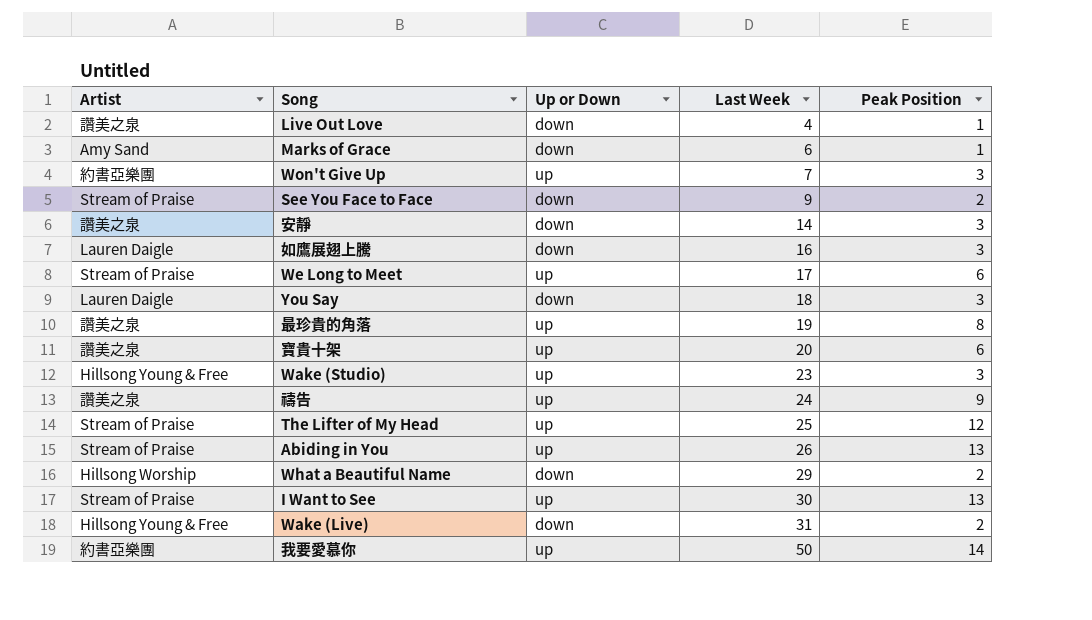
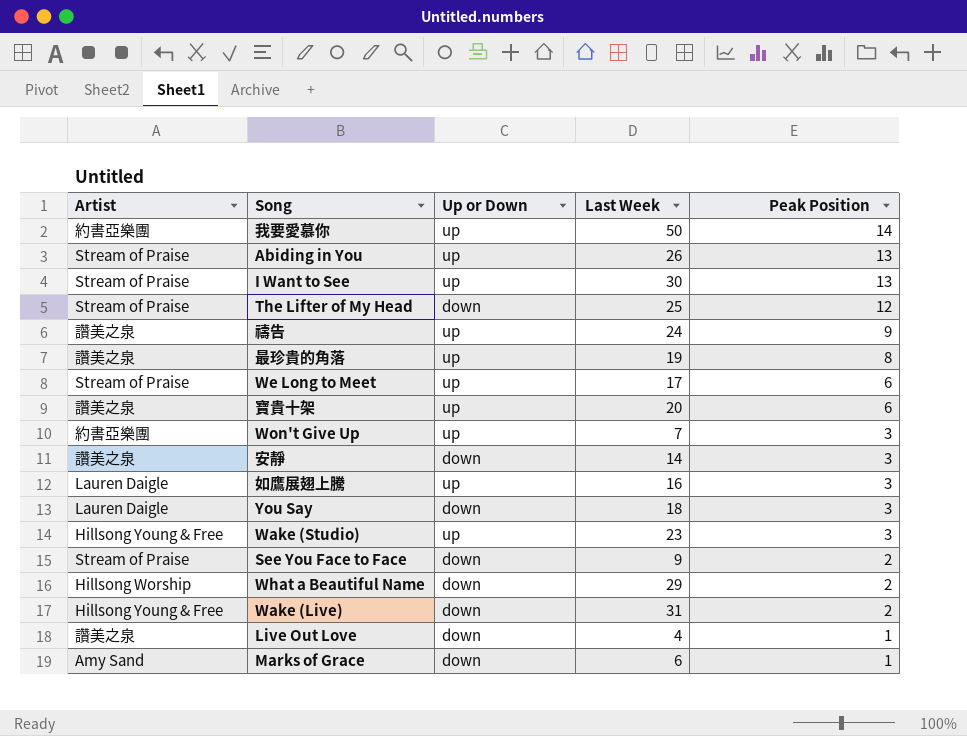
row order: Last Week ascending -> Peak Position descending
The Lifter of My Head | Up or Down: up -> down
如鷹展翅上騰 | Up or Down: down -> up

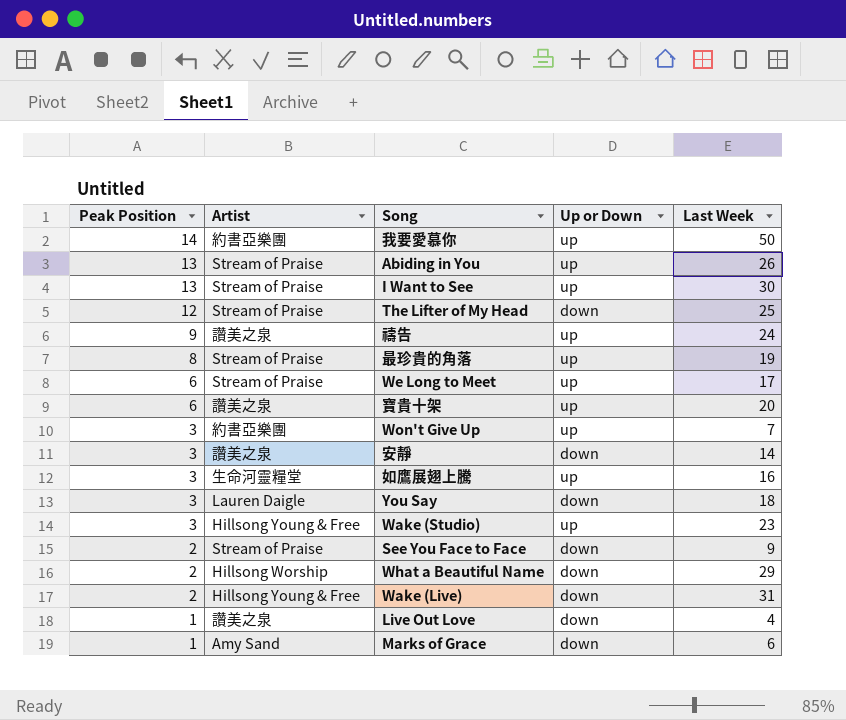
column Peak Position | position: 5 -> 1
最珍貴的角落 | Artist: 讚美之泉 -> Stream of Praise
如鷹展翅上騰 | Artist: Lauren Daigle -> 生命河靈糧堂

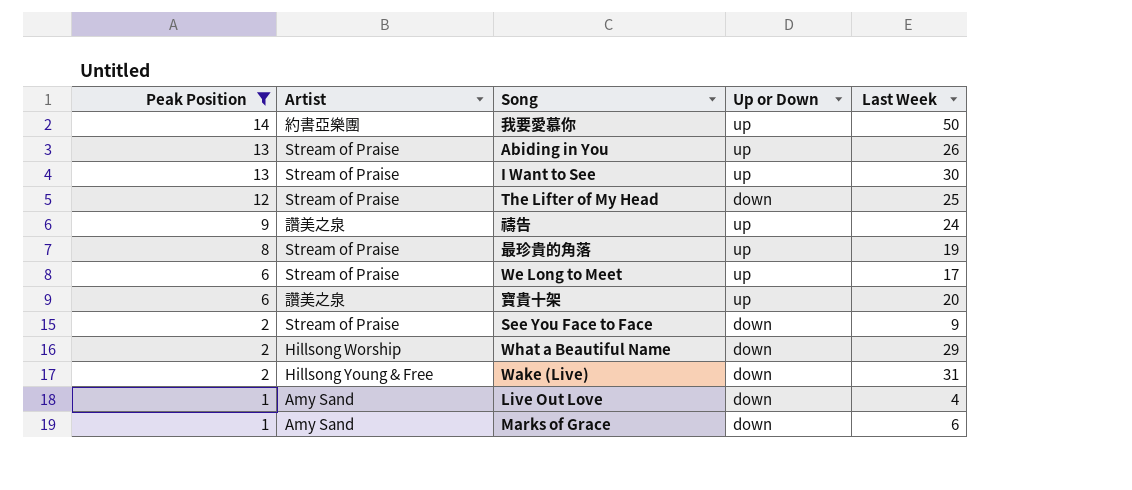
filter: none -> Peak Position != 3
Live Out Love | Artist: 讚美之泉 -> Amy Sand

